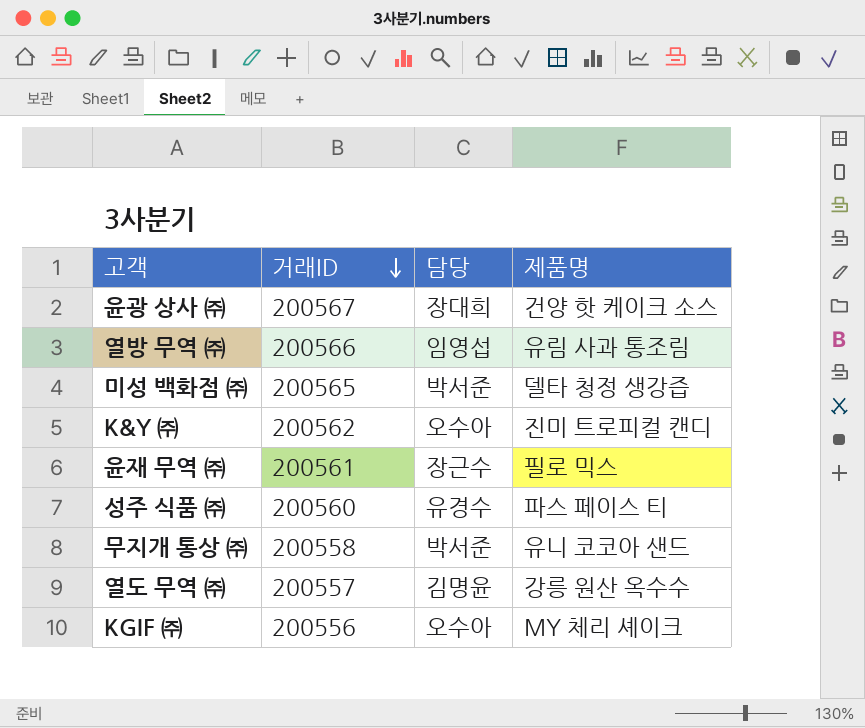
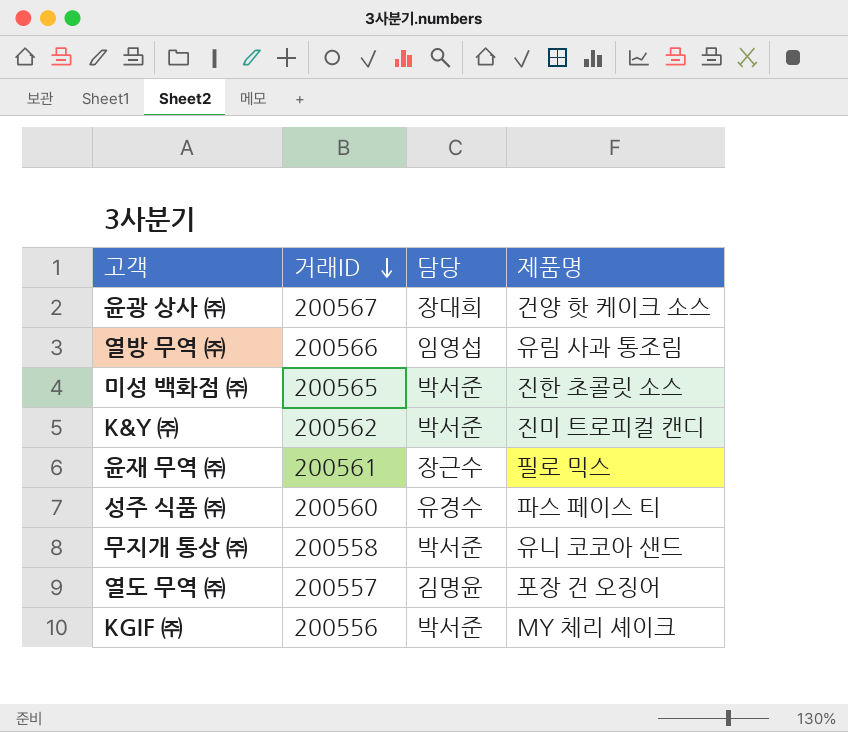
미성 백화점 ㈜ | 제품명: 델타 청정 생강즙 -> 진한 초콜릿 소스
K&Y ㈜ | 담당: 오수아 -> 박서준
열도 무역 ㈜ | 제품명: 강릉 원산 옥수수 -> 포장 건 오징어
KGIF ㈜ | 담당: 오수아 -> 박서준

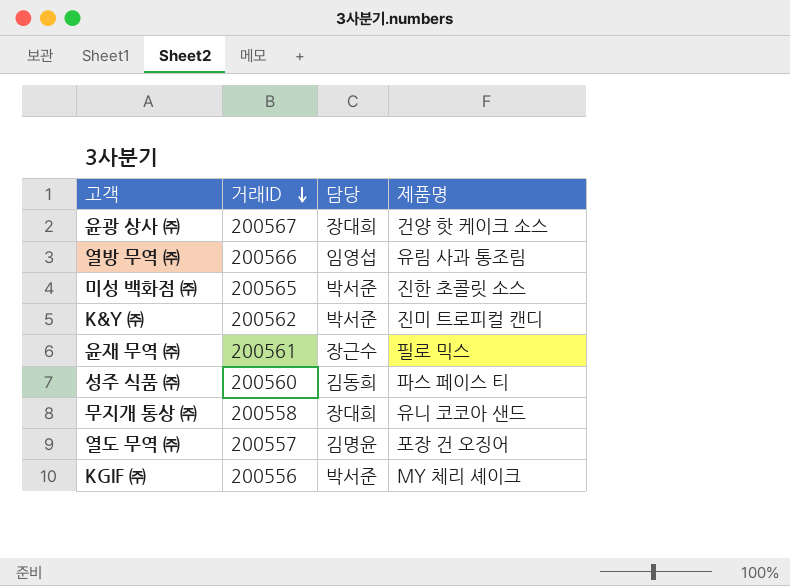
성주 식품 ㈜ | 담당: 유경수 -> 김동희
무지개 통상 ㈜ | 담당: 박서준 -> 장대희

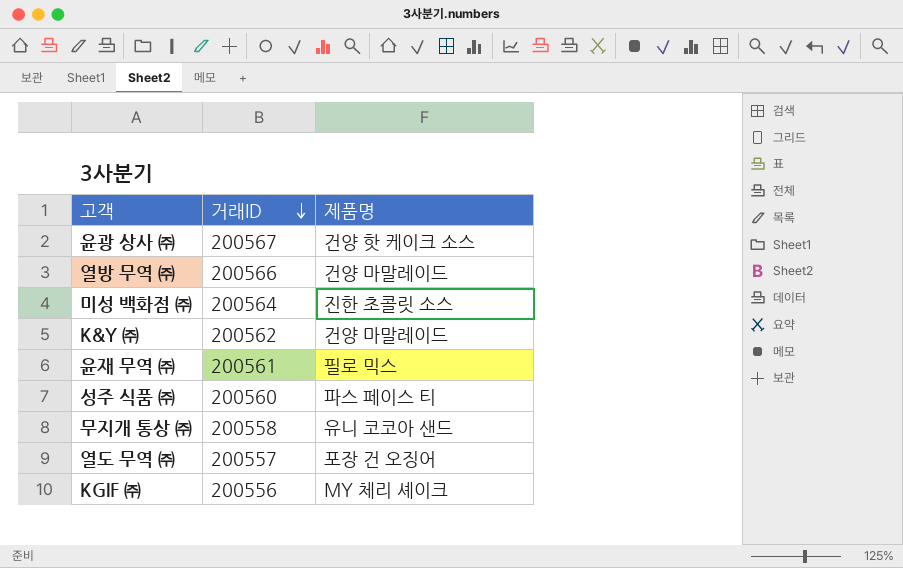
column 담당 | position: 3 -> none
열방 무역 ㈜ | 제품명: 유림 사과 통조림 -> 건양 마말레이드
미성 백화점 ㈜ | 거래ID: 200565 -> 200564
K&Y ㈜ | 제품명: 진미 트로피컬 캔디 -> 건양 마말레이드

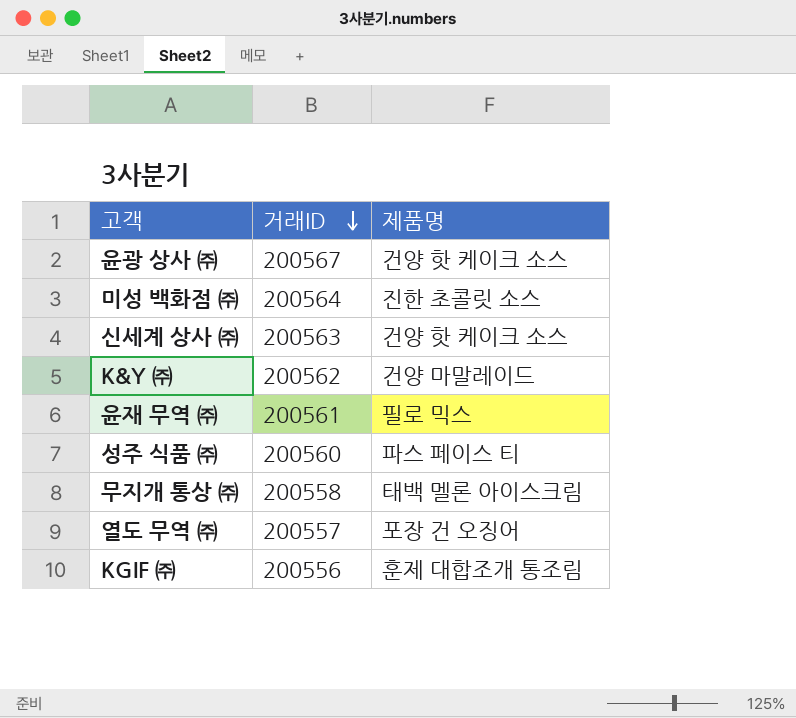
row 열방 무역 ㈜: 200566 | 건양 마말레이드 -> none
row 신세계 상사 ㈜: none -> 200563 | 건양 핫 케이크 소스
무지개 통상 ㈜ | 제품명: 유니 코코아 샌드 -> 태백 멜론 아이스크림
KGIF ㈜ | 제품명: MY 체리 셰이크 -> 훈제 대합조개 통조림

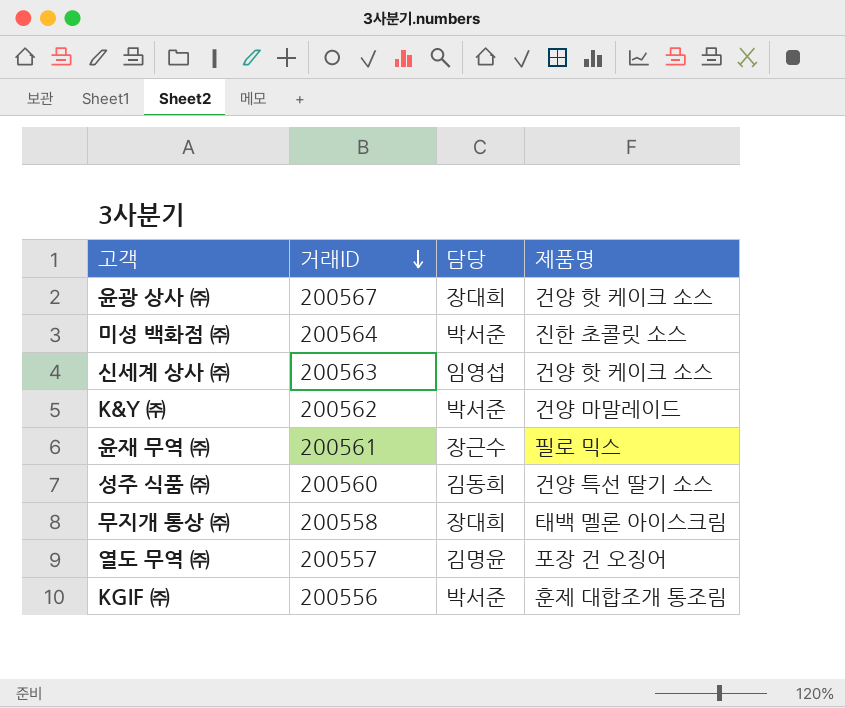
column 담당 | position: none -> 3
성주 식품 ㈜ | 제품명: 파스 페이스 티 -> 건양 특선 딸기 소스

